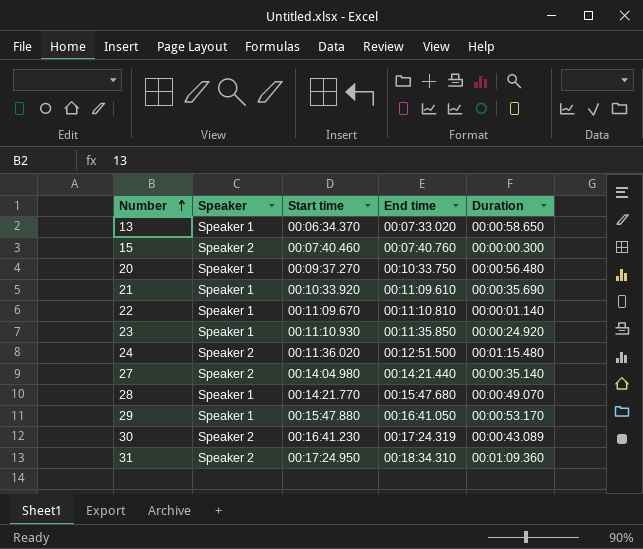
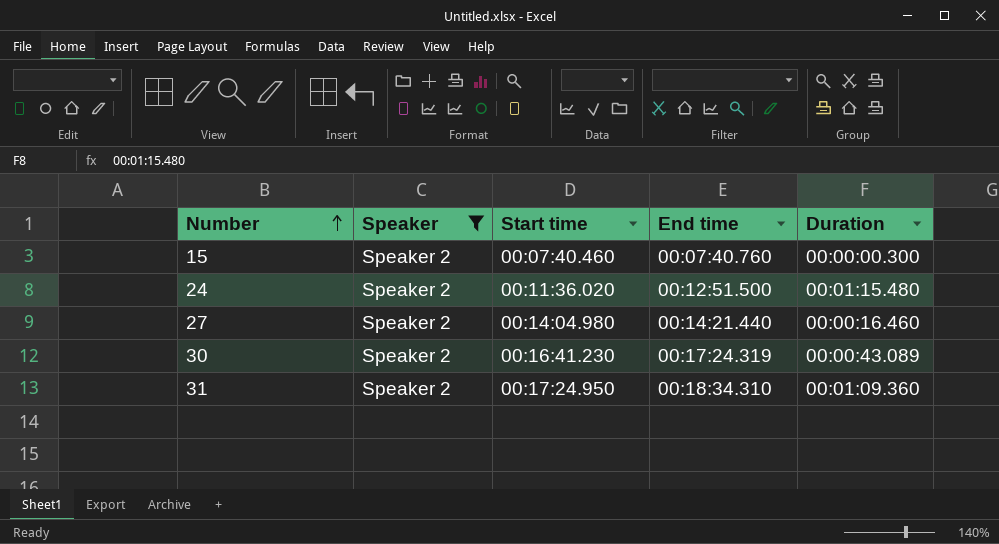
filter: none -> Speaker = Speaker 2
27 | Duration: 00:00:35.140 -> 00:00:16.460

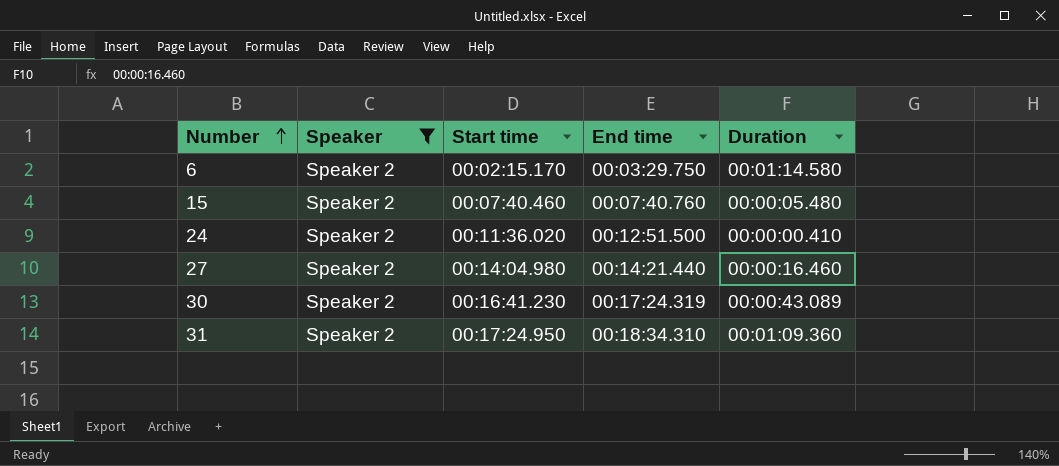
row 6: none -> Speaker 2 | 00:02:15.170 | 00:03:29.750 | 00:01:14.580
15 | Duration: 00:00:00.300 -> 00:00:05.480
24 | Duration: 00:01:15.480 -> 00:00:00.410

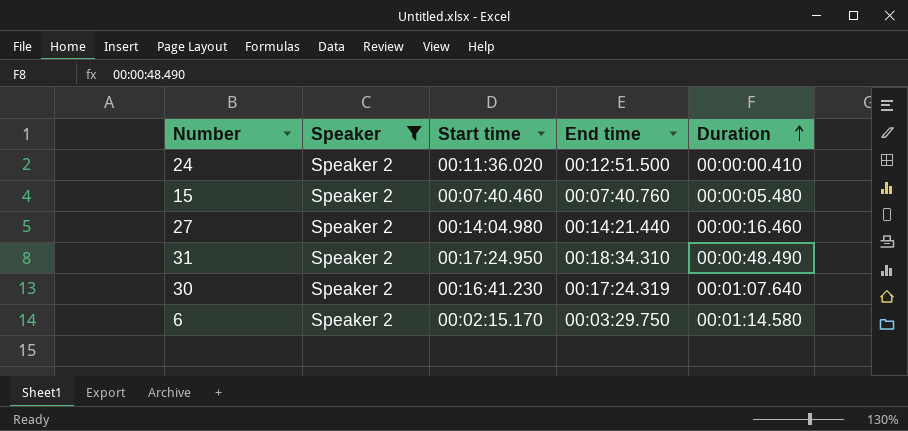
row order: Number ascending -> Duration ascending
31 | Duration: 00:01:09.360 -> 00:00:48.490
30 | Duration: 00:00:43.089 -> 00:01:07.640

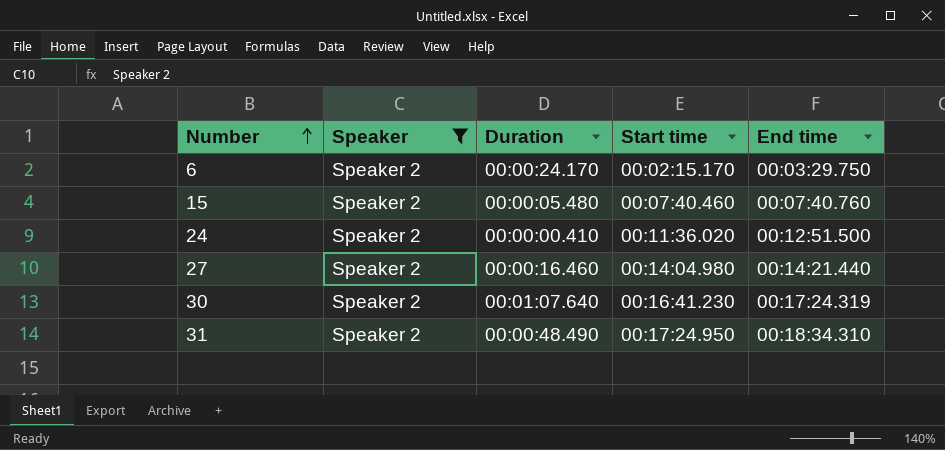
row order: Duration ascending -> Number ascending
column Duration | position: 5 -> 3
6 | Duration: 00:01:14.580 -> 00:00:24.170

